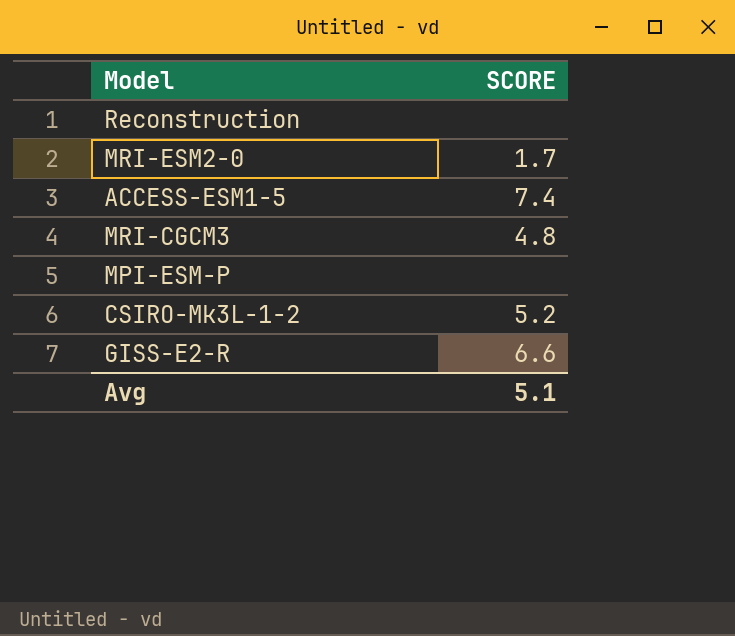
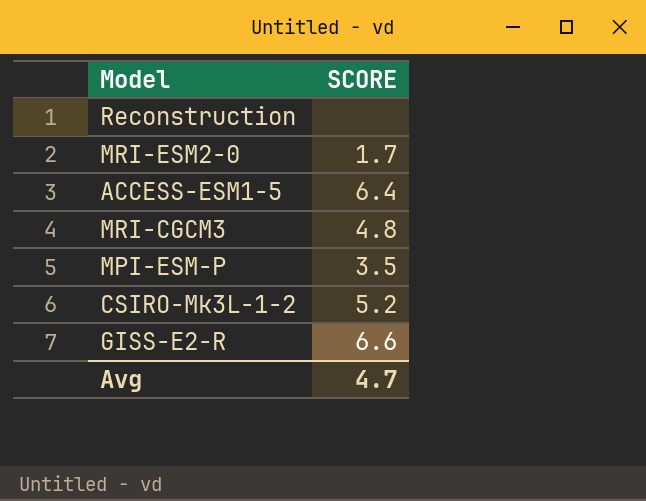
ACCESS-ESM1-5 | SCORE: 7.4 -> 6.4
MPI-ESM-P | SCORE: none -> 3.5
Avg | SCORE: 5.1 -> 4.7

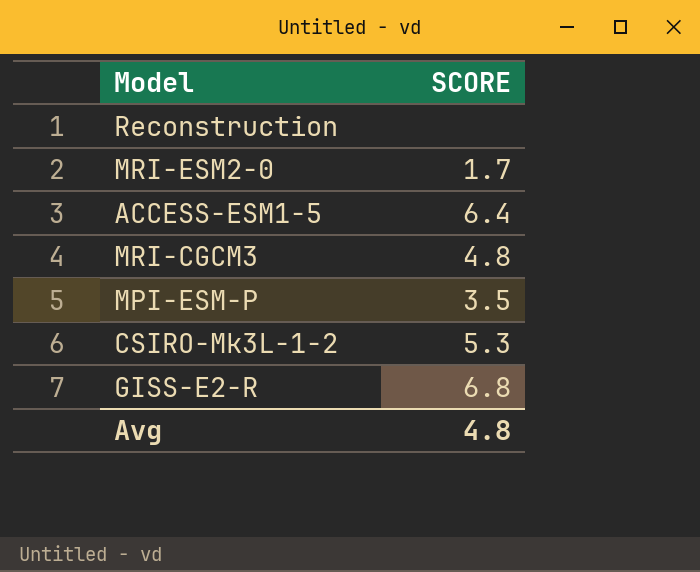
CSIRO-Mk3L-1-2 | SCORE: 5.2 -> 5.3
GISS-E2-R | SCORE: 6.6 -> 6.8
Avg | SCORE: 4.7 -> 4.8

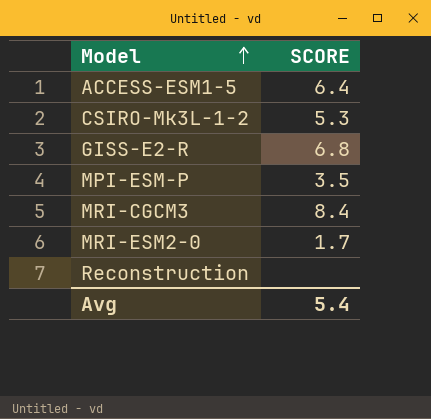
row order: none -> Model ascending
MRI-CGCM3 | SCORE: 4.8 -> 8.4
Avg | SCORE: 4.8 -> 5.4

